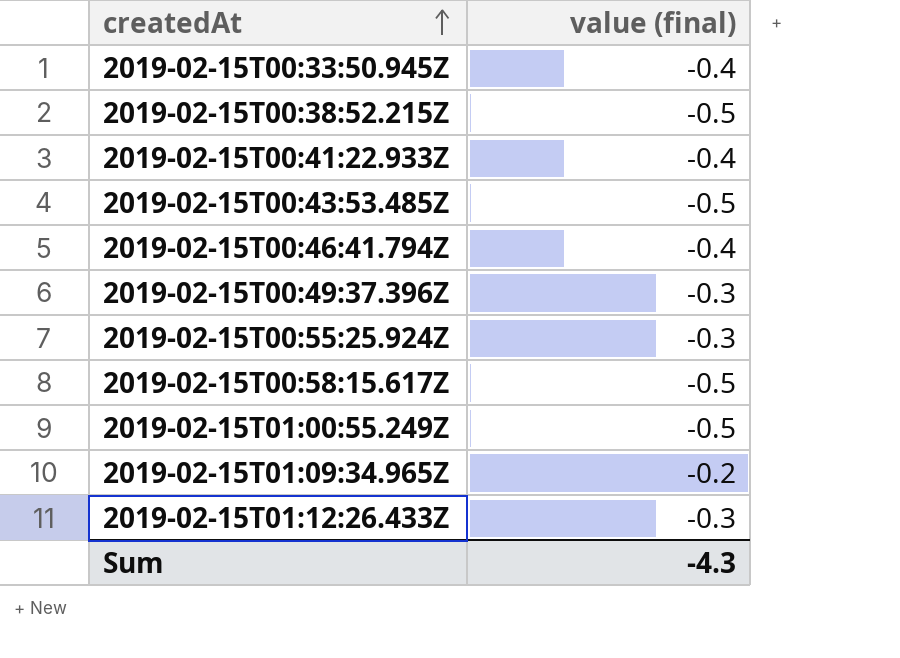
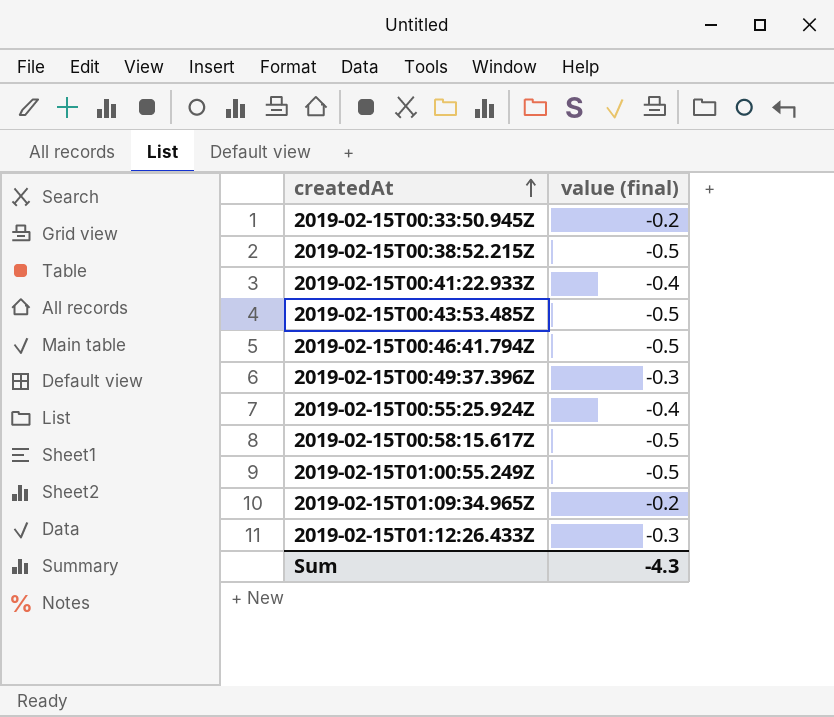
2019-02-15T00:33:50.945Z | value (final): -0.4 -> -0.2
2019-02-15T00:46:41.794Z | value (final): -0.4 -> -0.5
2019-02-15T00:55:25.924Z | value (final): -0.3 -> -0.4

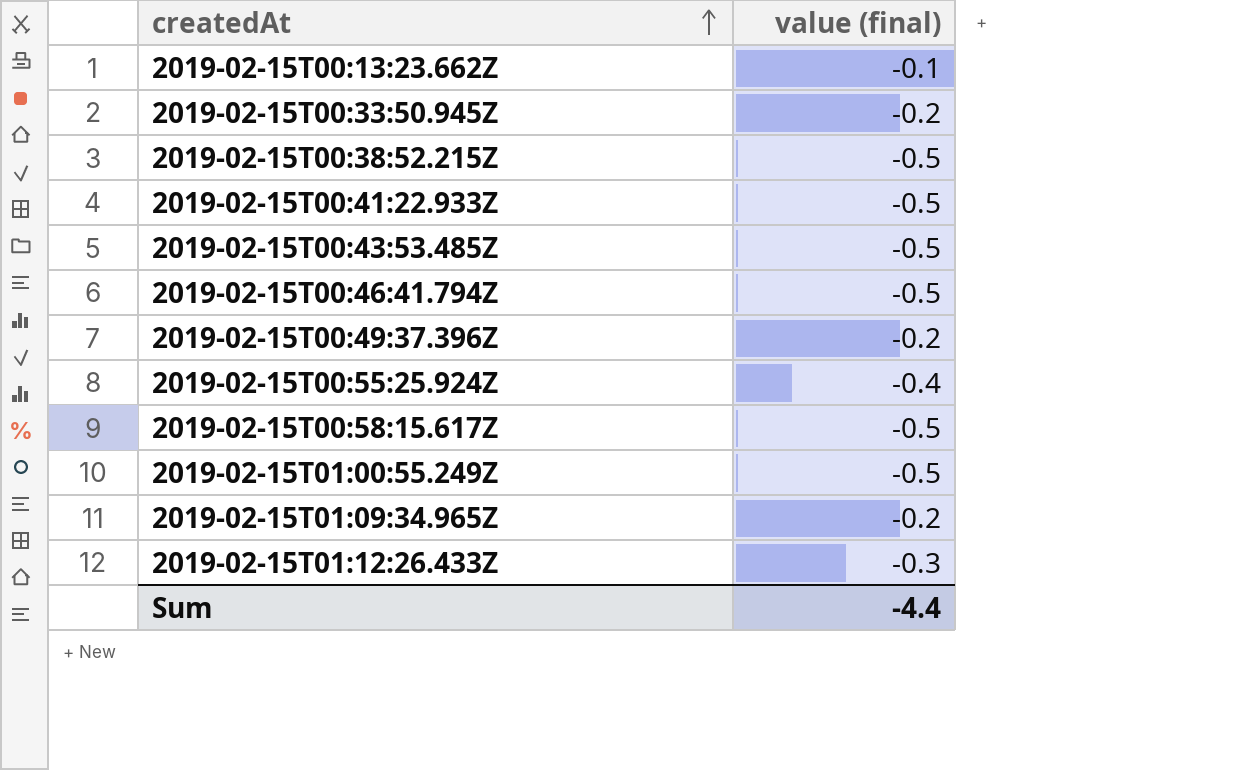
row 2019-02-15T00:13:23.662Z: none -> -0.1
2019-02-15T00:41:22.933Z | value (final): -0.4 -> -0.5
2019-02-15T00:49:37.396Z | value (final): -0.3 -> -0.2
Sum | value (final): -4.3 -> -4.4

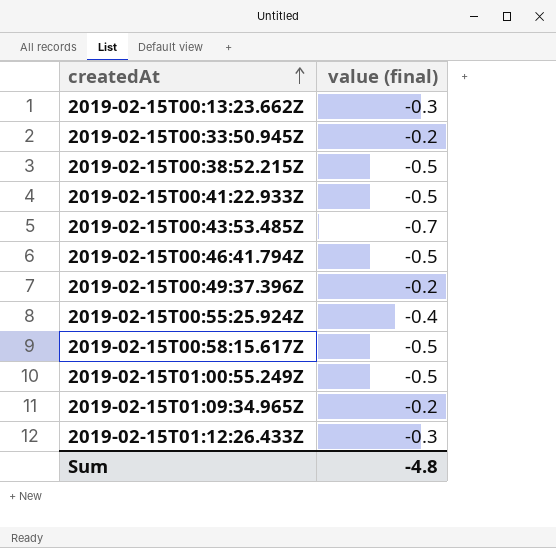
2019-02-15T00:13:23.662Z | value (final): -0.1 -> -0.3
2019-02-15T00:43:53.485Z | value (final): -0.5 -> -0.7
Sum | value (final): -4.4 -> -4.8

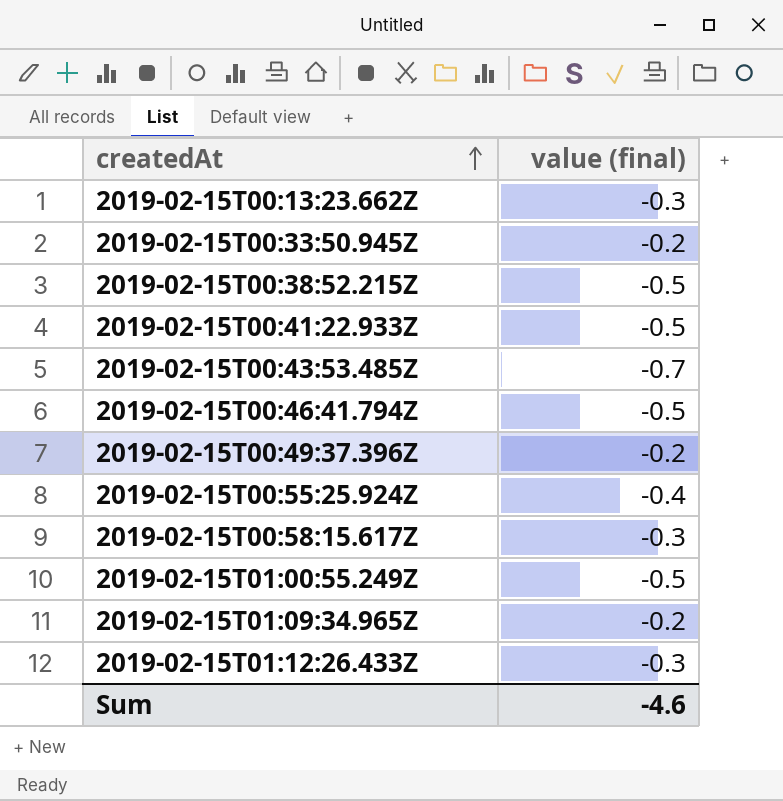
2019-02-15T00:58:15.617Z | value (final): -0.5 -> -0.3
Sum | value (final): -4.8 -> -4.6

